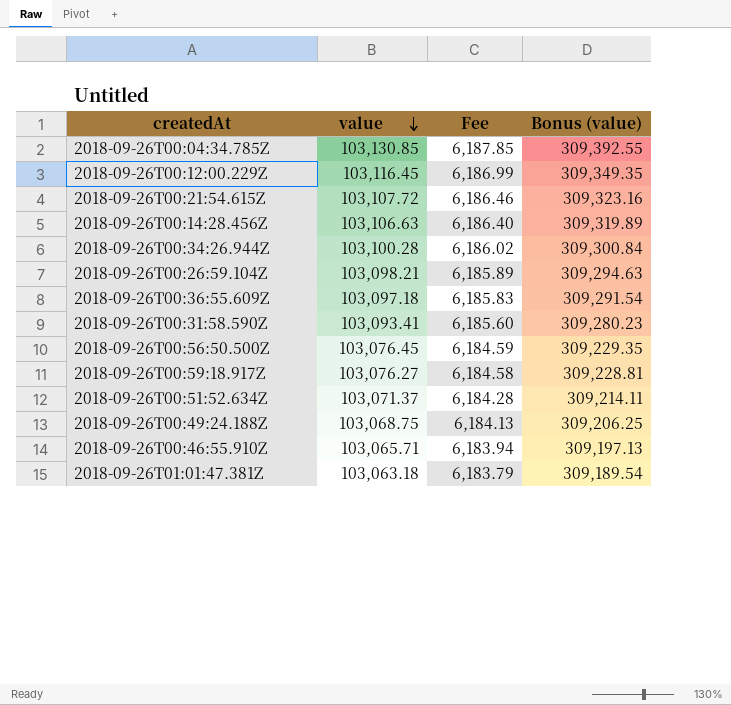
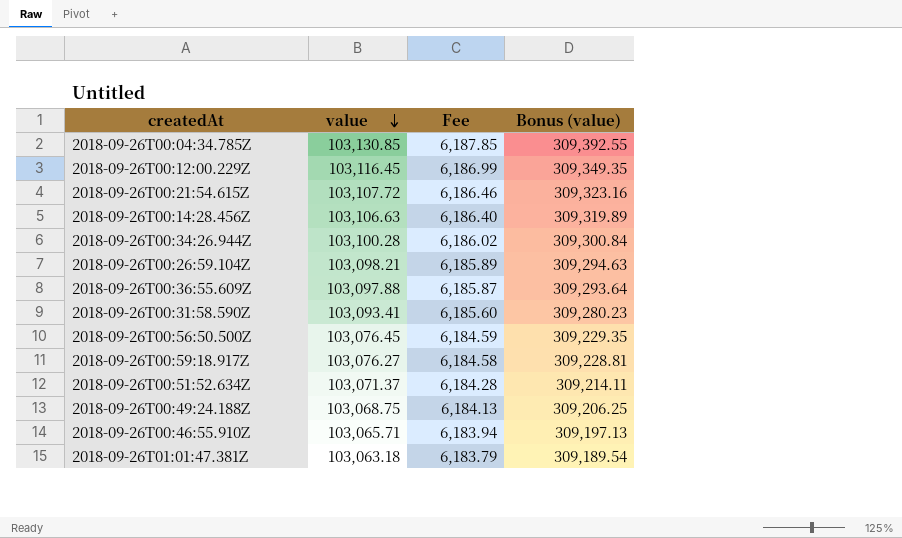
2018-09-26T00:36:55.609Z | value: 103,097.18 -> 103,097.88
2018-09-26T00:36:55.609Z | Fee: 6,185.83 -> 6,185.87
2018-09-26T00:36:55.609Z | Bonus (value): 309,291.54 -> 309,293.64

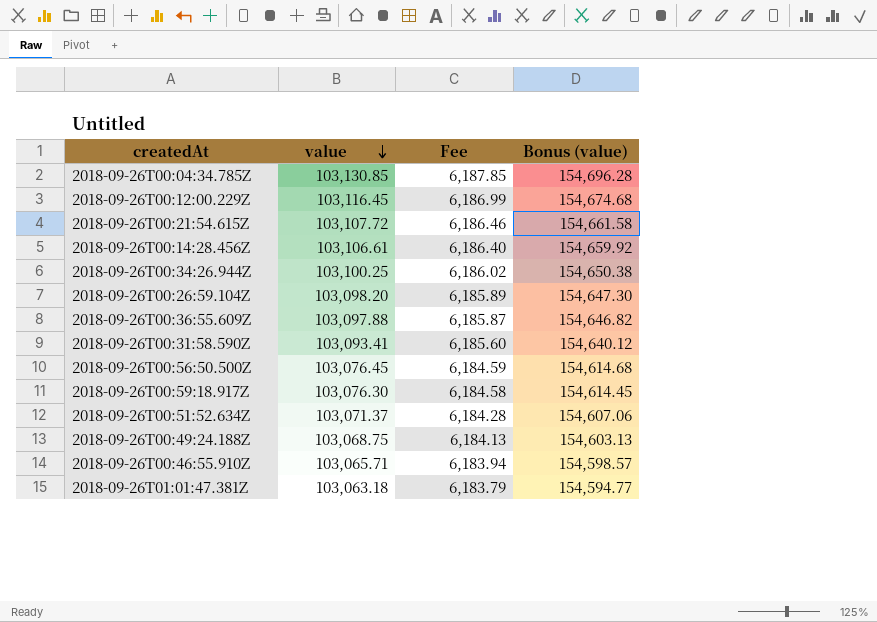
column Bonus (value) | formula: [value] * 3 -> [value] * 1.5
2018-09-26T00:14:28.456Z | value: 103,106.63 -> 103,106.61
2018-09-26T00:34:26.944Z | value: 103,100.28 -> 103,100.25
2018-09-26T00:26:59.104Z | value: 103,098.21 -> 103,098.20
2018-09-26T00:59:18.917Z | value: 103,076.27 -> 103,076.30

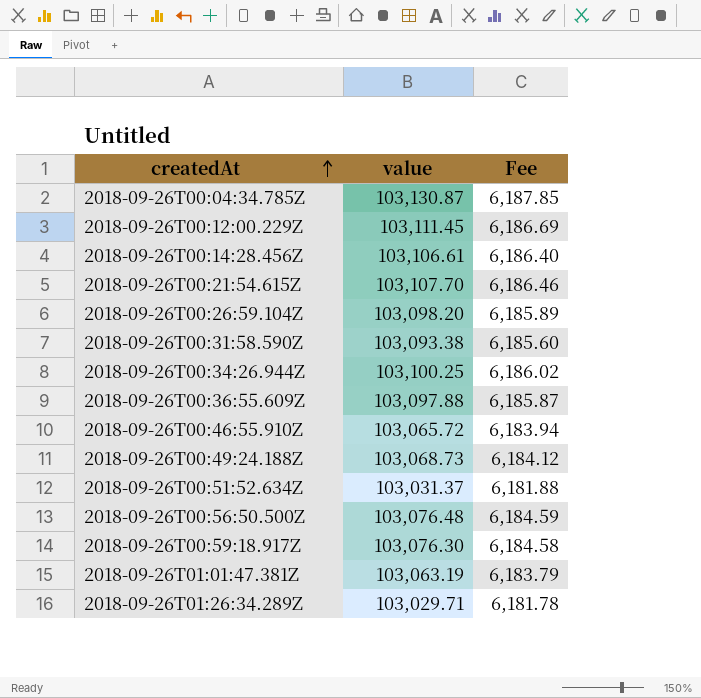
row order: value descending -> createdAt ascending
column Bonus (value) | formula: [value] * 1.5 -> none
2018-09-26T00:04:34.785Z | value: 103,130.85 -> 103,130.87
2018-09-26T00:12:00.229Z | value: 103,116.45 -> 103,111.45
2018-09-26T00:12:00.229Z | Fee: 6,186.99 -> 6,186.69
2018-09-26T00:21:54.615Z | value: 103,107.72 -> 103,107.70
2018-09-26T00:31:58.590Z | value: 103,093.41 -> 103,093.38
2018-09-26T00:46:55.910Z | value: 103,065.71 -> 103,065.72
2018-09-26T00:49:24.188Z | value: 103,068.75 -> 103,068.73
2018-09-26T00:49:24.188Z | Fee: 6,184.13 -> 6,184.12
2018-09-26T00:51:52.634Z | value: 103,071.37 -> 103,031.37
2018-09-26T00:51:52.634Z | Fee: 6,184.28 -> 6,181.88
2018-09-26T00:56:50.500Z | value: 103,076.45 -> 103,076.48
2018-09-26T01:01:47.381Z | value: 103,063.18 -> 103,063.19
row 2018-09-26T01:26:34.289Z: none -> 103,029.71 | 6,181.78

